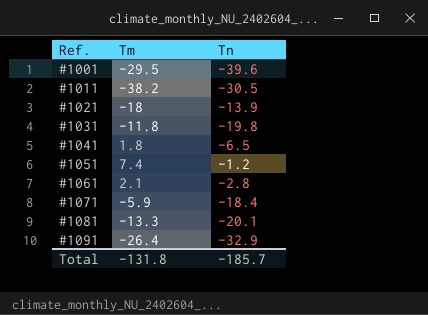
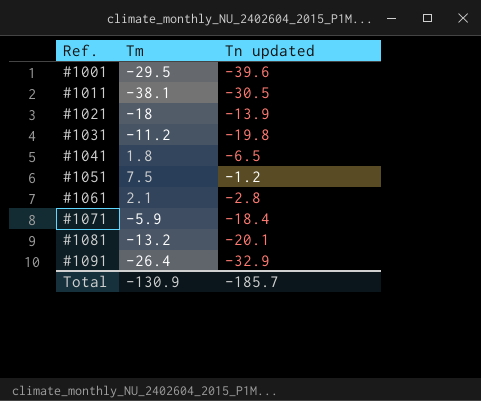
column name: Tn -> Tn updated
#1011 | Tm: -38.2 -> -38.1
#1031 | Tm: -11.8 -> -11.2
#1051 | Tm: 7.4 -> 7.5
#1081 | Tm: -13.3 -> -13.2
Total | Tm: -131.8 -> -130.9

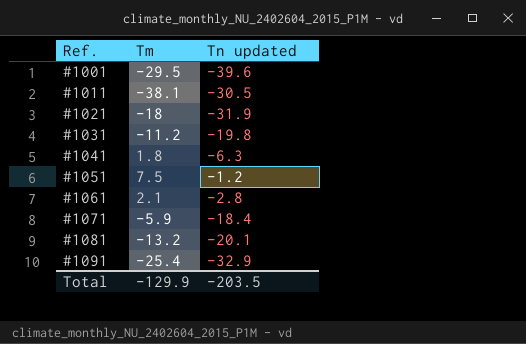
#1021 | Tn updated: -13.9 -> -31.9
#1041 | Tn updated: -6.5 -> -6.3
#1091 | Tm: -26.4 -> -25.4
Total | Tm: -130.9 -> -129.9
Total | Tn updated: -185.7 -> -203.5

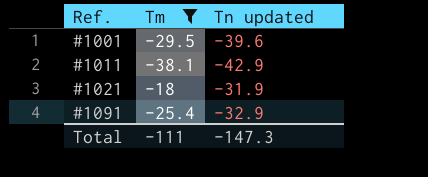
filter: none -> Tm <= -18
#1011 | Tn updated: -30.5 -> -42.9
Total | Tm: -129.9 -> -111
Total | Tn updated: -203.5 -> -147.3

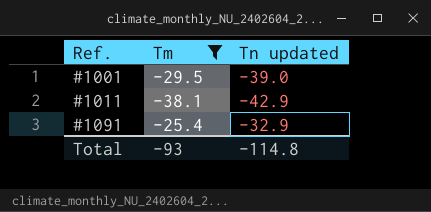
row #1021: -18 | -31.9 -> none
#1001 | Tn updated: -39.6 -> -39.0
Total | Tm: -111 -> -93
Total | Tn updated: -147.3 -> -114.8

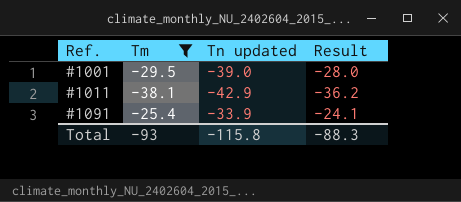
column Result | formula: none -> [Tm] * 0.95
#1091 | Tn updated: -32.9 -> -33.9
Total | Tn updated: -114.8 -> -115.8

